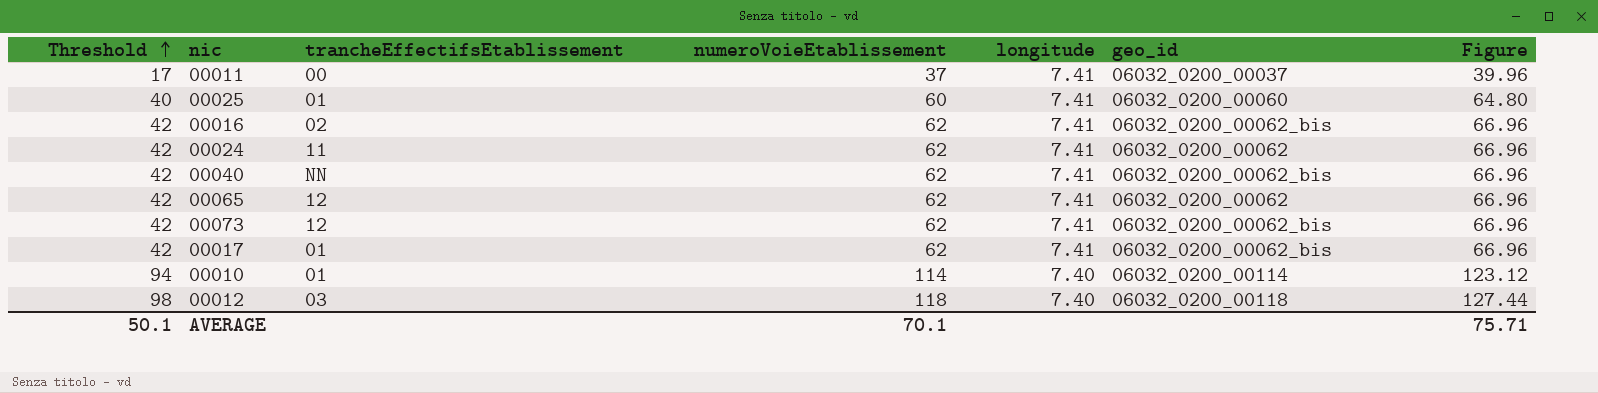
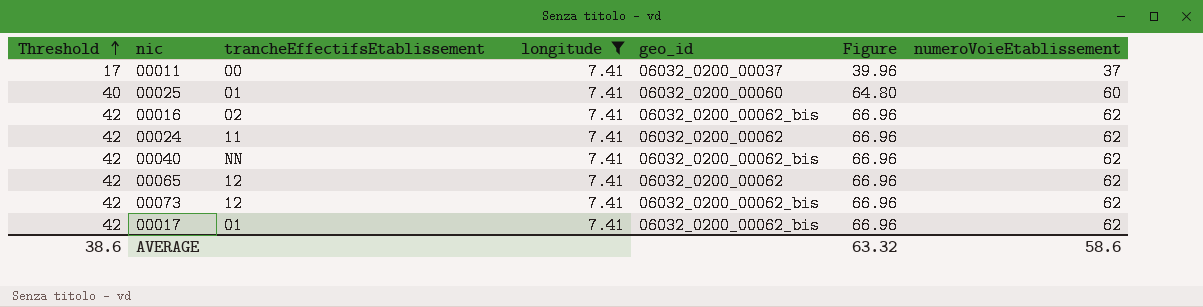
filter: none -> longitude = 7.41
column numeroVoieEtablissement | position: 4 -> 7
AVERAGE | Threshold: 50.1 -> 38.6
AVERAGE | Figure: 75.71 -> 63.32
AVERAGE | numeroVoieEtablissement: 70.1 -> 58.6

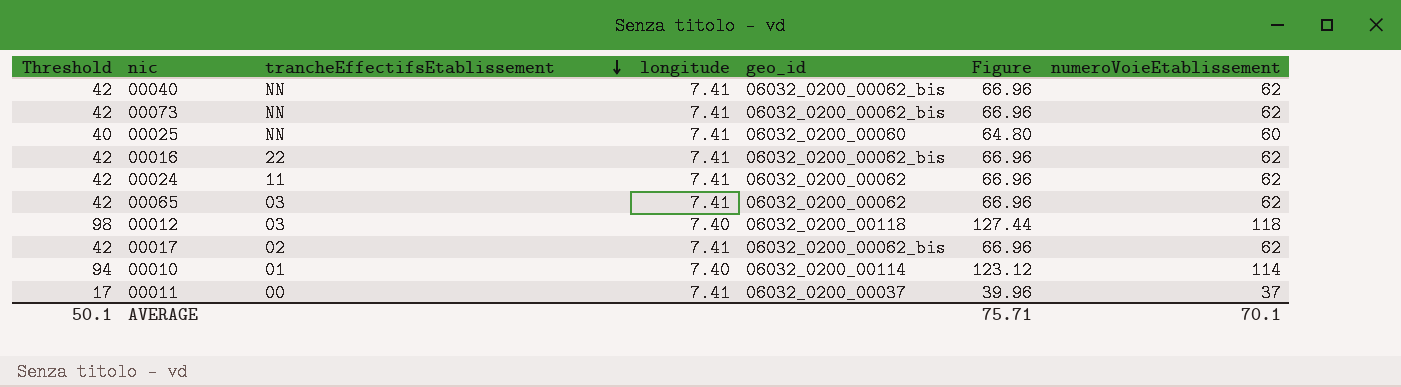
filter: longitude = 7.41 -> none
row order: Threshold ascending -> trancheEffectifsEtablissement descending
00073 | trancheEffectifsEtablissement: 12 -> NN
00025 | trancheEffectifsEtablissement: 01 -> NN
00016 | trancheEffectifsEtablissement: 02 -> 22
00065 | trancheEffectifsEtablissement: 12 -> 03
00017 | trancheEffectifsEtablissement: 01 -> 02
AVERAGE | Threshold: 38.6 -> 50.1
AVERAGE | Figure: 63.32 -> 75.71
AVERAGE | numeroVoieEtablissement: 58.6 -> 70.1

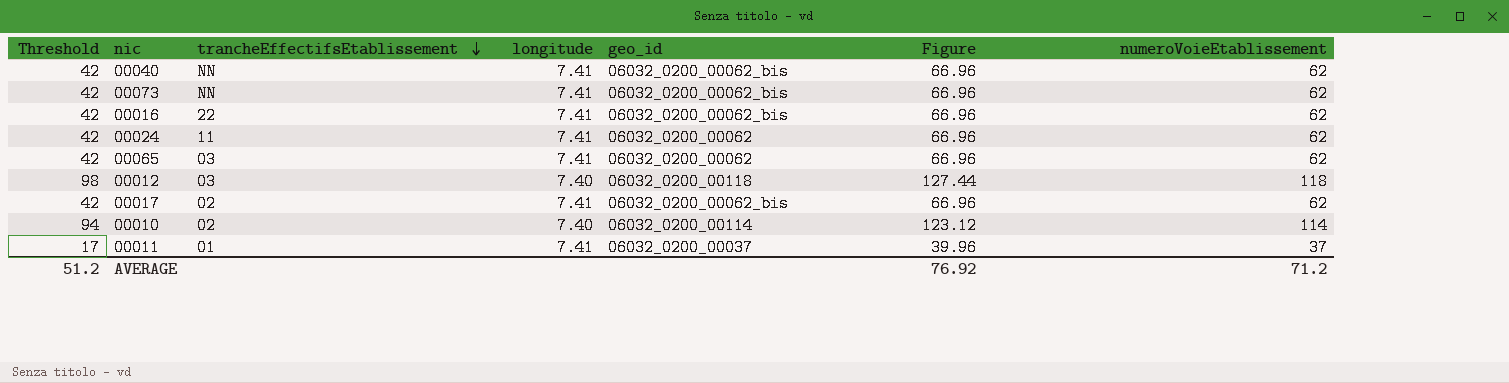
row 00025: 40 | NN | 7.41 | 06032_0200_00060 | 64.80 | 60 -> none
00010 | trancheEffectifsEtablissement: 01 -> 02
00011 | trancheEffectifsEtablissement: 00 -> 01
AVERAGE | Threshold: 50.1 -> 51.2
AVERAGE | Figure: 75.71 -> 76.92
AVERAGE | numeroVoieEtablissement: 70.1 -> 71.2

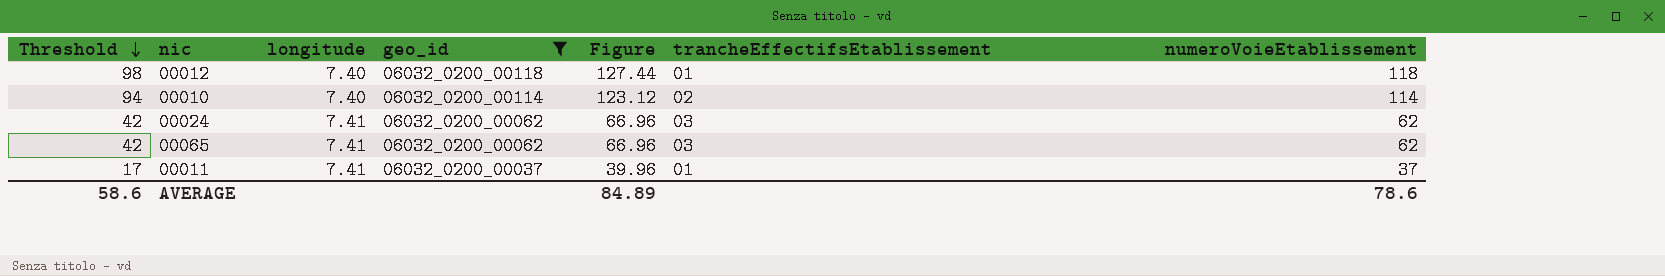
filter: none -> geo_id != 06032_0200_00062_bis
row order: trancheEffectifsEtablissement descending -> Threshold descending
column trancheEffectifsEtablissement | position: 3 -> 6
00012 | trancheEffectifsEtablissement: 03 -> 01
00024 | trancheEffectifsEtablissement: 11 -> 03
AVERAGE | Threshold: 51.2 -> 58.6
AVERAGE | Figure: 76.92 -> 84.89
AVERAGE | numeroVoieEtablissement: 71.2 -> 78.6

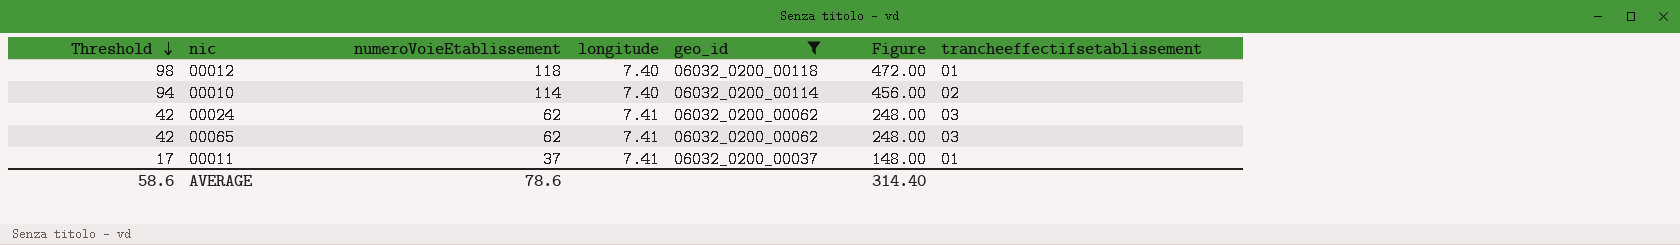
column numeroVoieEtablissement | position: 7 -> 3
column Figure | formula: [numeroVoieEtablissement] * 1.08 -> [numeroVoieEtablissement] * 4
column name: trancheEffectifsEtablissement -> trancheeffectifsetablissement
AVERAGE | Figure: 84.89 -> 314.40

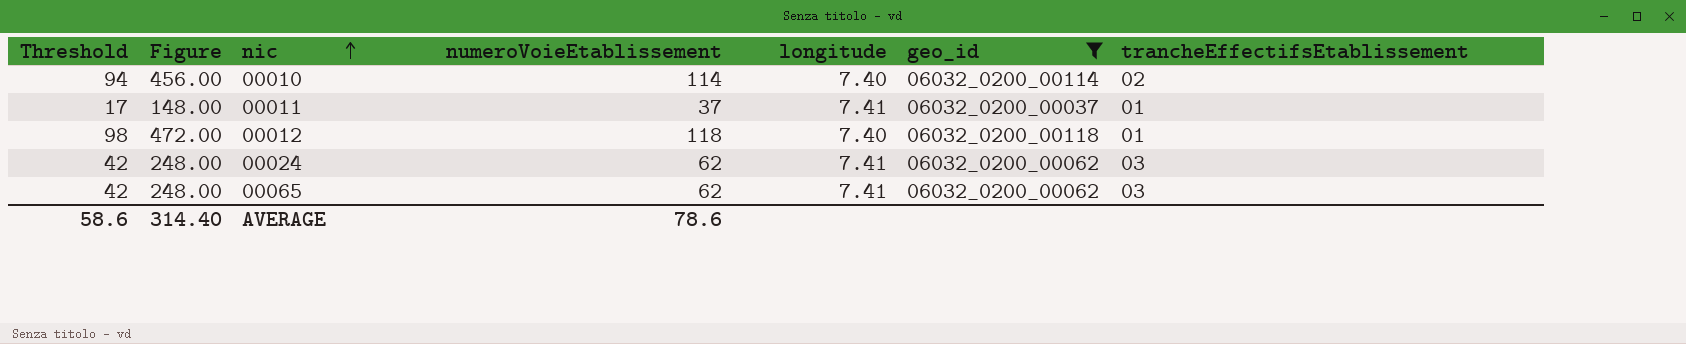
row order: Threshold descending -> nic ascending
column Figure | position: 6 -> 2
column name: trancheeffectifsetablissement -> trancheEffectifsEtablissement

